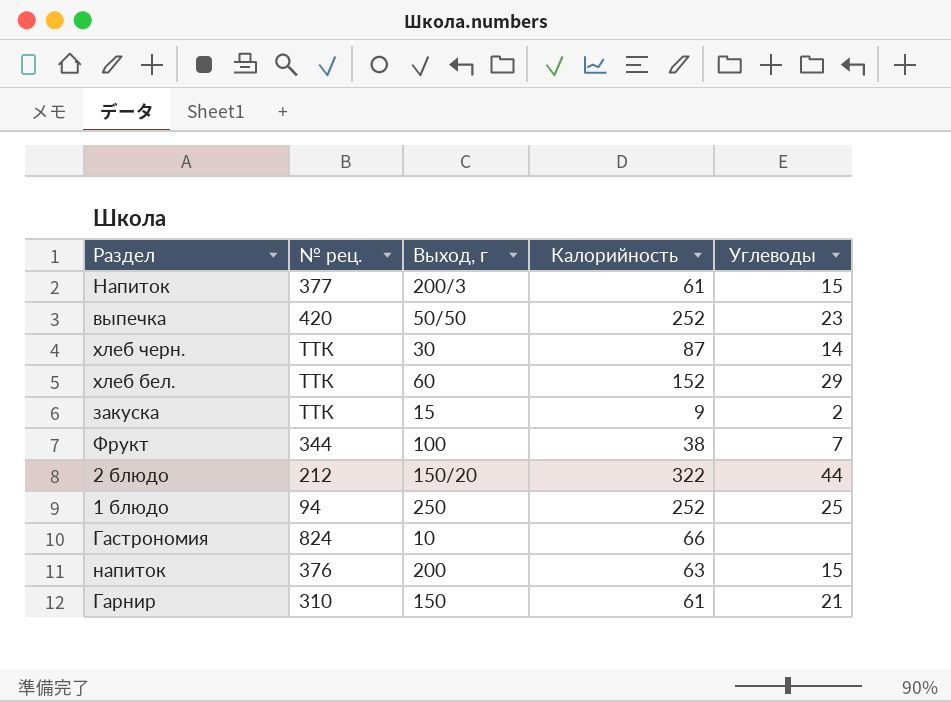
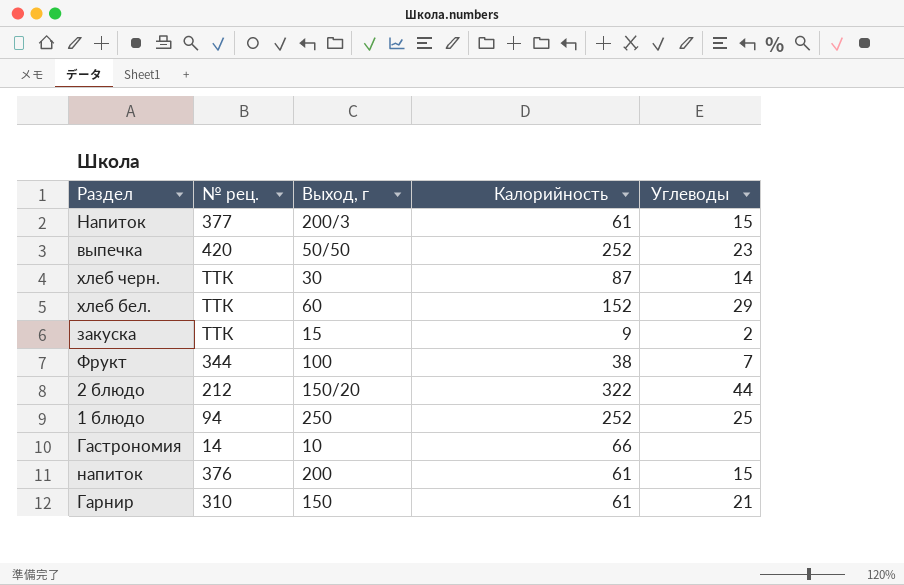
Гастрономия | № рец.: 824 -> 14
напиток | Калорийность: 63 -> 61

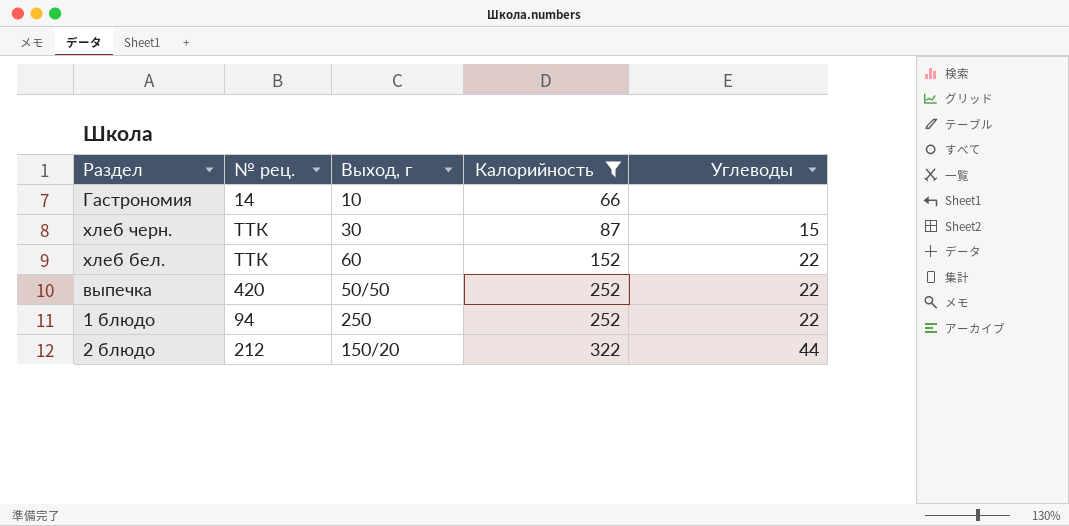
filter: none -> Калорийность >= 66
row order: none -> Калорийность ascending
хлеб черн. | Углеводы: 14 -> 15
хлеб бел. | Углеводы: 29 -> 22
выпечка | Углеводы: 23 -> 22
1 блюдо | Углеводы: 25 -> 22

